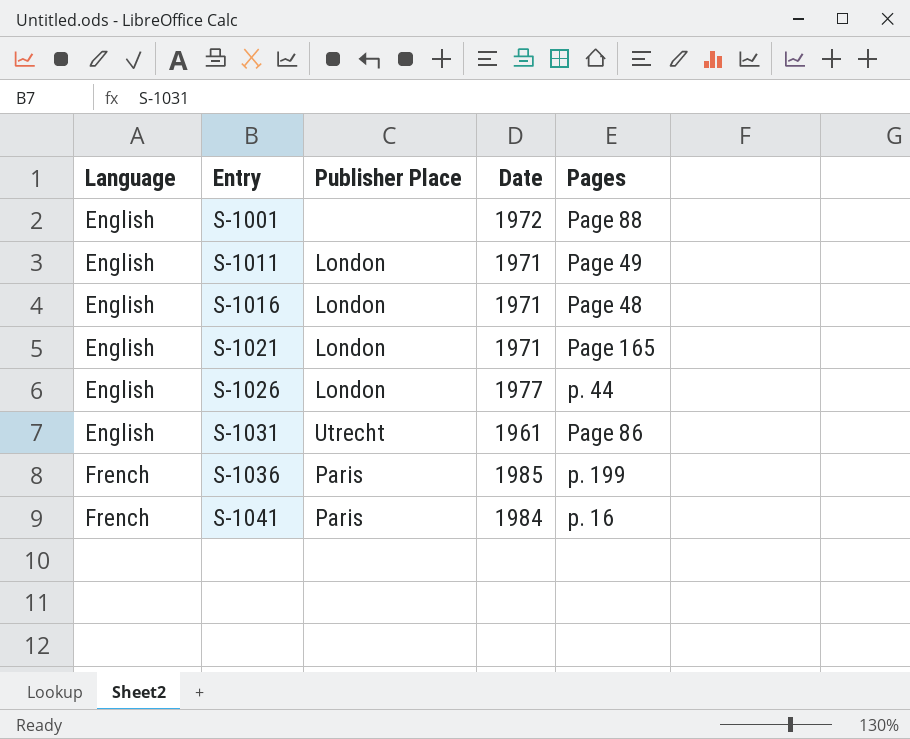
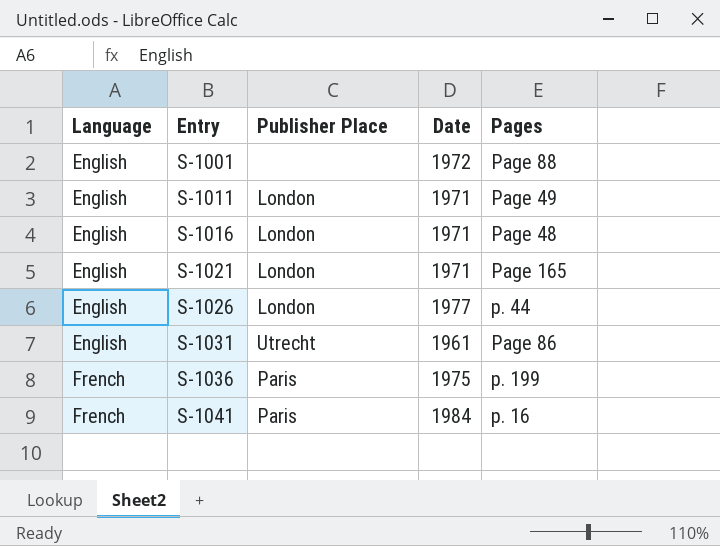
S-1036 | Date: 1985 -> 1975

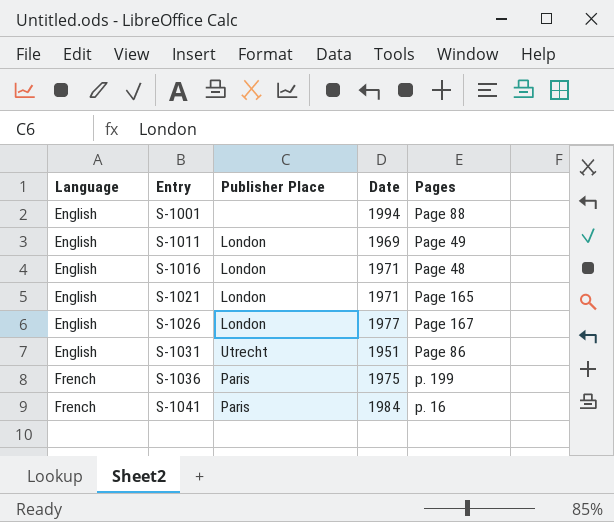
S-1001 | Date: 1972 -> 1994
S-1011 | Date: 1971 -> 1969
S-1026 | Pages: p. 44 -> Page 167
S-1031 | Date: 1961 -> 1951

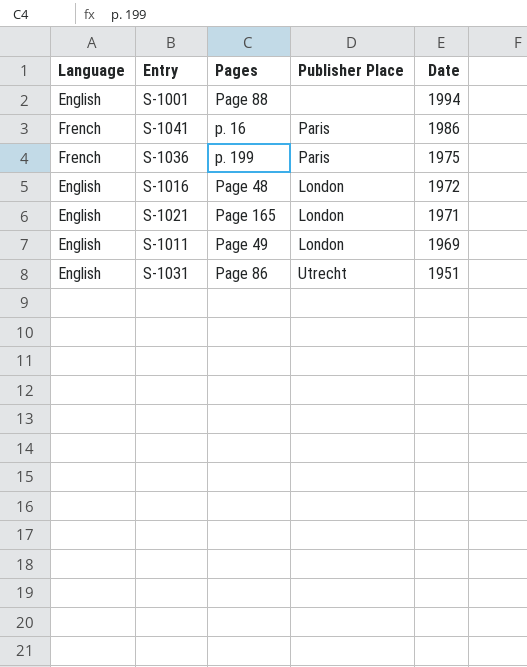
row order: Language ascending -> Date descending
column Pages | position: 5 -> 3
row S-1026: English | London | 1977 | Page 167 -> none
S-1041 | Date: 1984 -> 1986
S-1016 | Date: 1971 -> 1972

